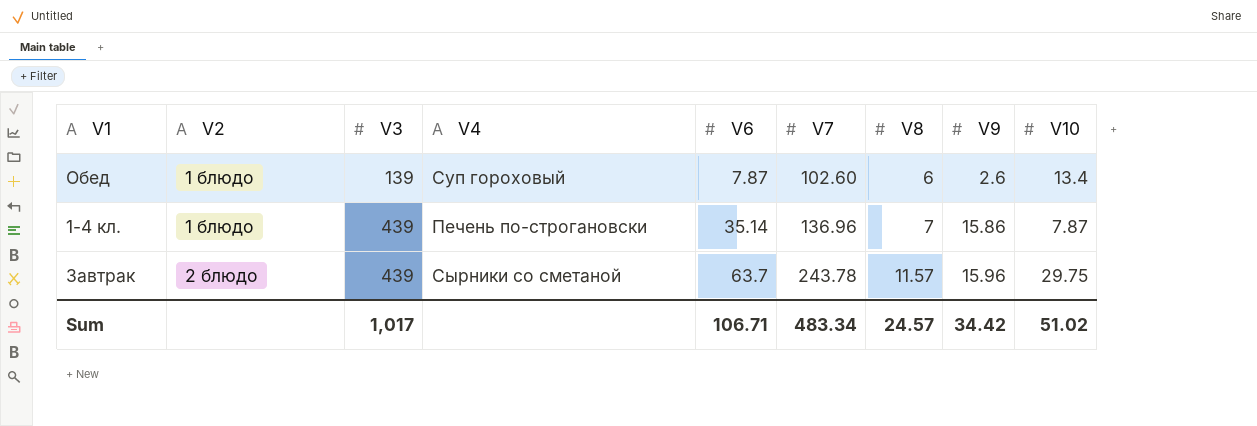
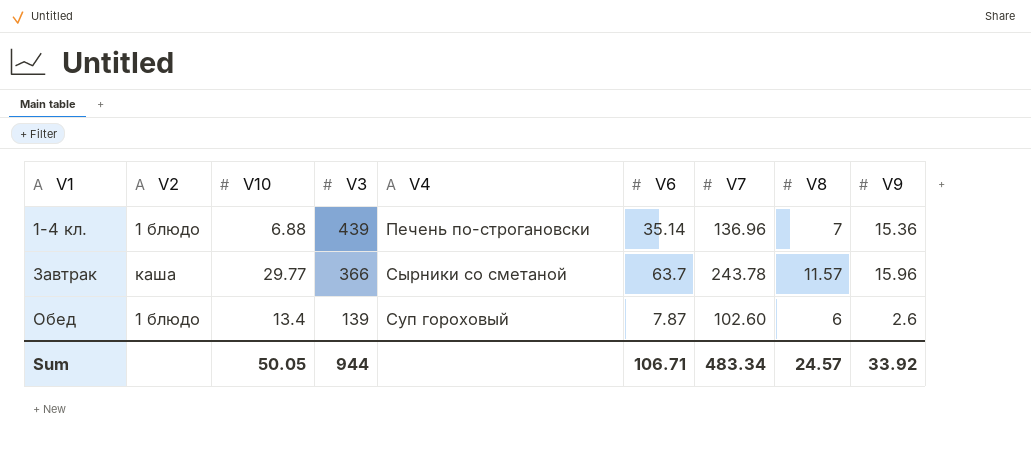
row order: V2 ascending -> V1 ascending
column V10 | position: 9 -> 3
1-4 кл. | V10: 7.87 -> 6.88
1-4 кл. | V9: 15.86 -> 15.36
Завтрак | V2: 2 блюдо -> каша
Завтрак | V10: 29.75 -> 29.77
Завтрак | V3: 439 -> 366
Sum | V10: 51.02 -> 50.05
Sum | V3: 1,017 -> 944
Sum | V9: 34.42 -> 33.92

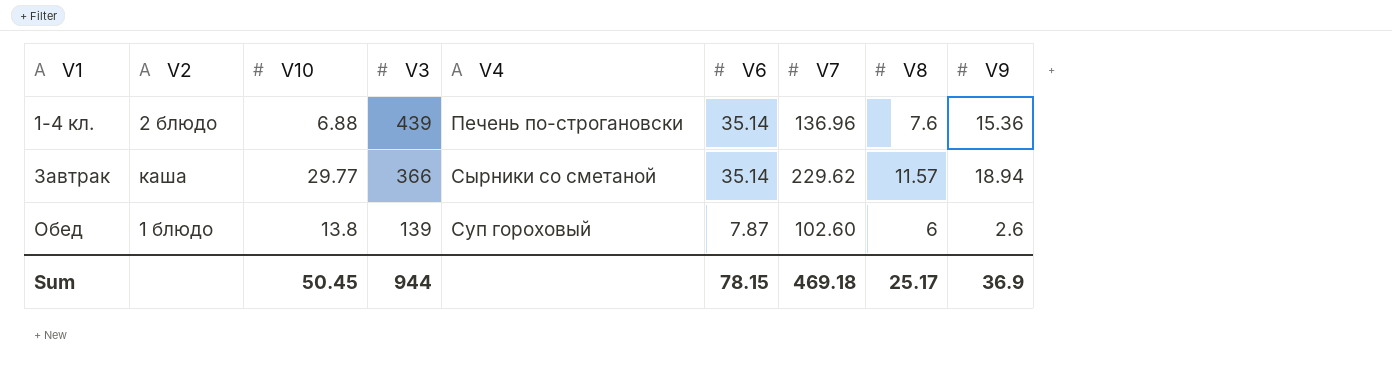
1-4 кл. | V2: 1 блюдо -> 2 блюдо
1-4 кл. | V8: 7 -> 7.6
Завтрак | V6: 63.7 -> 35.14
Завтрак | V7: 243.78 -> 229.62
Завтрак | V9: 15.96 -> 18.94
Обед | V10: 13.4 -> 13.8
Sum | V10: 50.05 -> 50.45
Sum | V6: 106.71 -> 78.15
Sum | V7: 483.34 -> 469.18
Sum | V8: 24.57 -> 25.17
Sum | V9: 33.92 -> 36.9

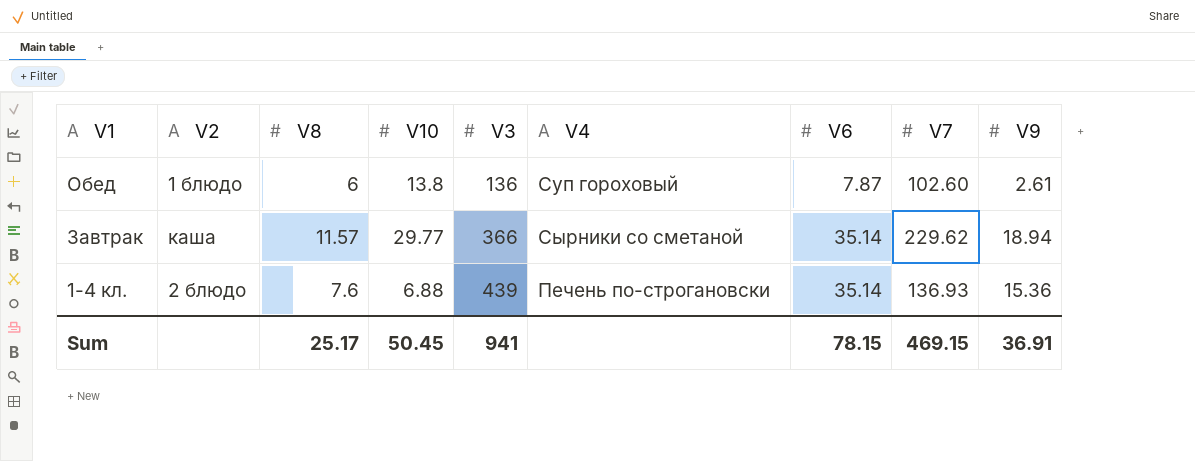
row order: V1 ascending -> V1 descending
column V8 | position: 8 -> 3
Обед | V3: 139 -> 136
Обед | V9: 2.6 -> 2.61
1-4 кл. | V7: 136.96 -> 136.93
Sum | V3: 944 -> 941
Sum | V7: 469.18 -> 469.15
Sum | V9: 36.9 -> 36.91

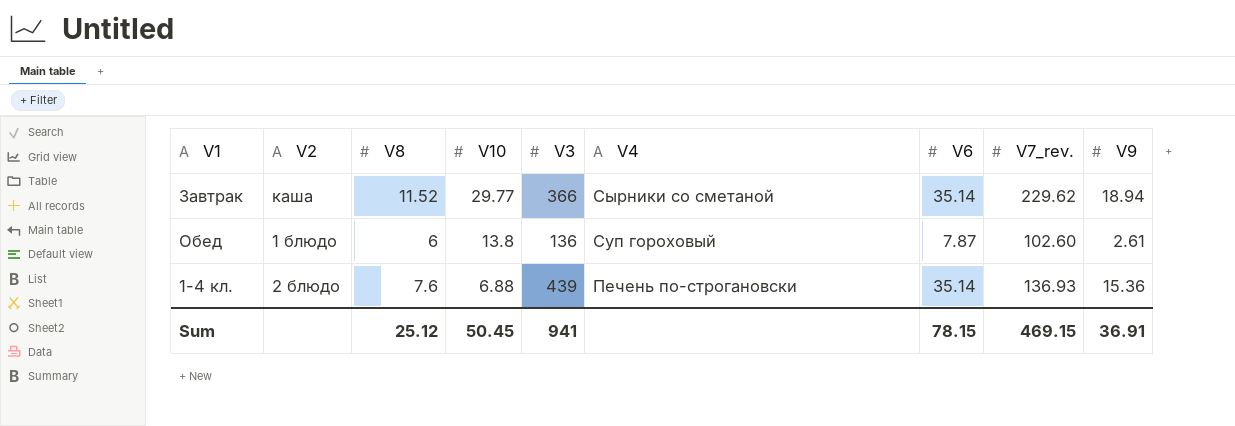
row order: V1 descending -> V10 descending
column name: V7 -> V7_rev.
Завтрак | V8: 11.57 -> 11.52
Sum | V8: 25.17 -> 25.12

